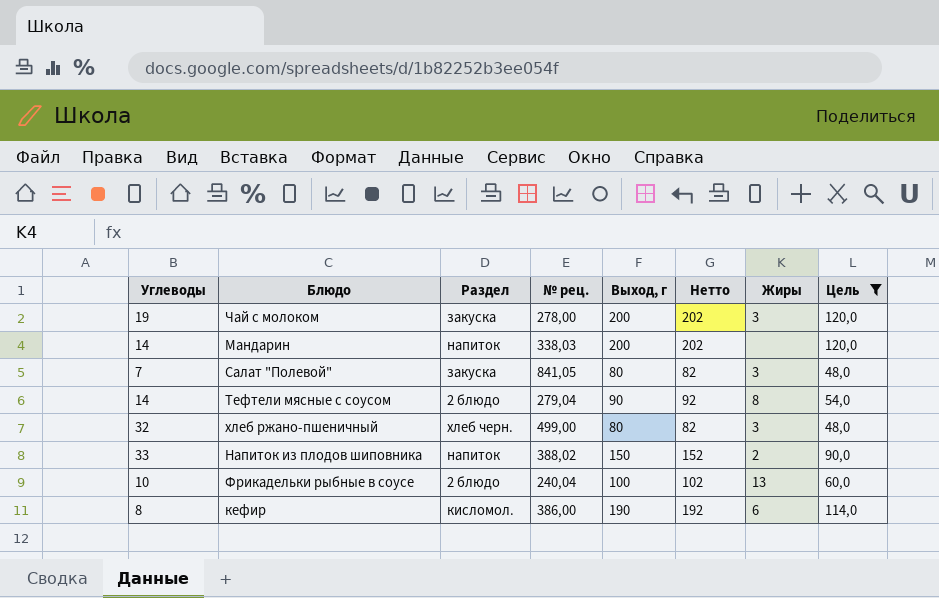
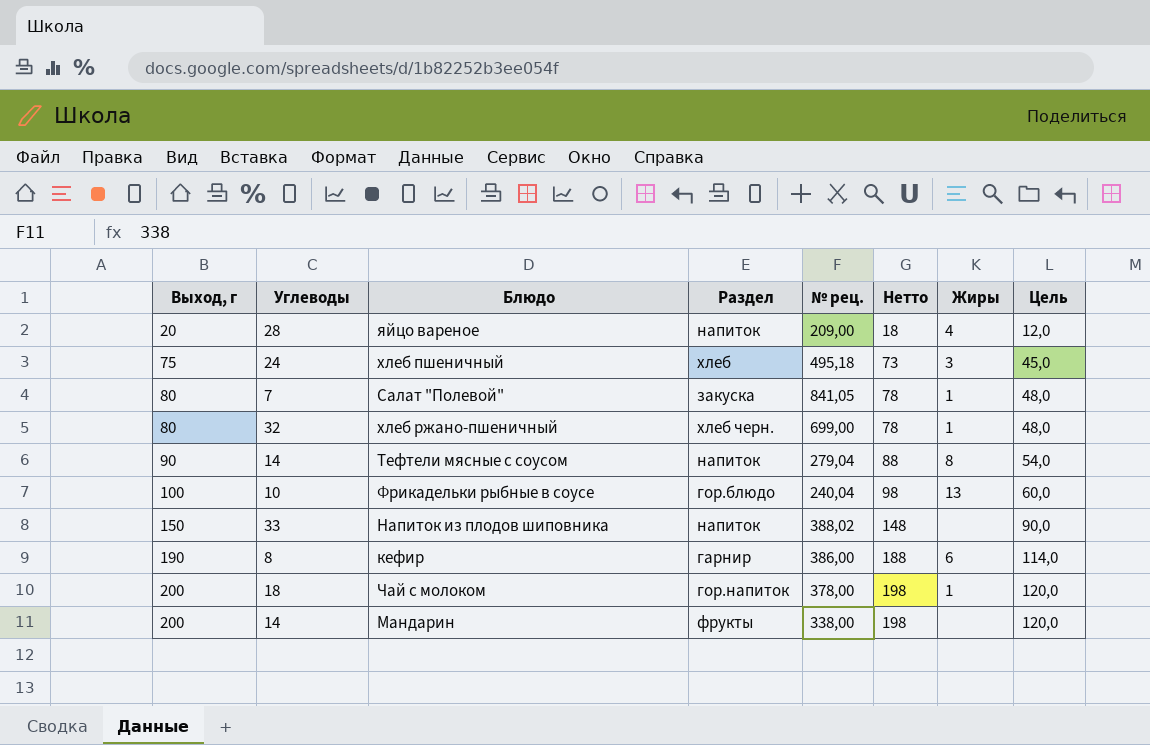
filter: Цель >= 48,0 -> none
row order: none -> Выход, г ascending
column Выход, г | position: 5 -> 1
column Нетто | formula: [Выход, г] + 2 -> [Выход, г] - 2
Салат "Полевой" | Жиры: 3 -> 1
хлеб ржано-пшеничный | № рец.: 499,00 -> 699,00
хлеб ржано-пшеничный | Жиры: 3 -> 1
Тефтели мясные с соусом | Раздел: 2 блюдо -> напиток
Фрикадельки рыбные в соусе | Раздел: 2 блюдо -> гор.блюдо
Напиток из плодов шиповника | Жиры: 2 -> none
кефир | Раздел: кисломол. -> гарнир
Чай с молоком | Углеводы: 19 -> 18
Чай с молоком | Раздел: закуска -> гор.напиток
Чай с молоком | № рец.: 278,00 -> 378,00
Чай с молоком | Жиры: 3 -> 1
Мандарин | Раздел: напиток -> фрукты
Мандарин | № рец.: 338,03 -> 338,00

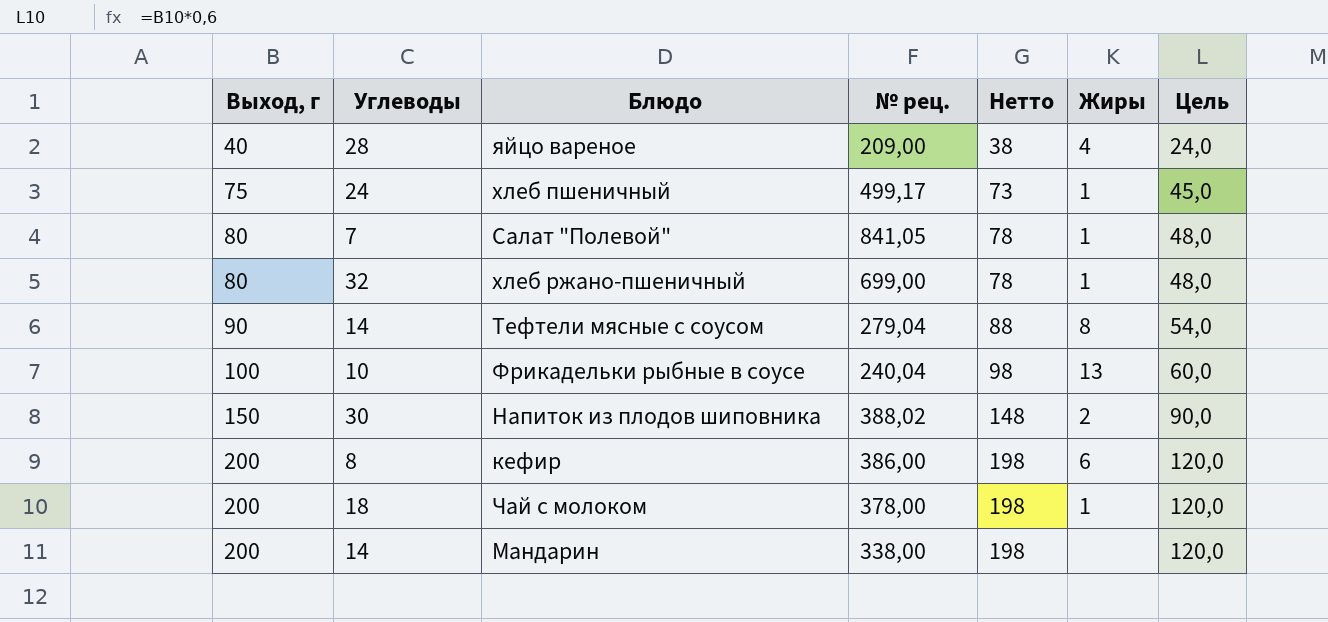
column Раздел | position: 4 -> none
яйцо вареное | Выход, г: 20 -> 40
яйцо вареное | Нетто: 18 -> 38
яйцо вареное | Цель: 12,0 -> 24,0
хлеб пшеничный | № рец.: 495,18 -> 499,17
хлеб пшеничный | Жиры: 3 -> 1
Напиток из плодов шиповника | Углеводы: 33 -> 30
Напиток из плодов шиповника | Жиры: none -> 2
кефир | Выход, г: 190 -> 200
кефир | Нетто: 188 -> 198
кефир | Цель: 114,0 -> 120,0

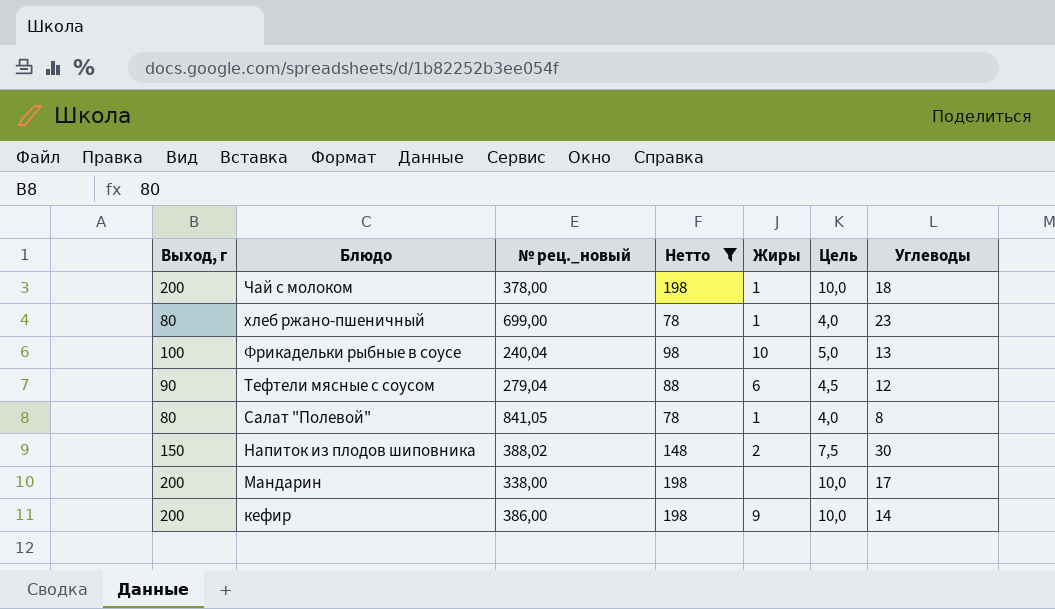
filter: none -> Нетто >= 78
row order: Выход, г ascending -> Блюдо descending
column name: № рец. -> № рец._новый
column Цель | formula: [Выход, г] * 0,6 -> [Выход, г] * 0,05
column Углеводы | position: 2 -> 7
хлеб ржано-пшеничный | Углеводы: 32 -> 23
Фрикадельки рыбные в соусе | Жиры: 13 -> 10
Фрикадельки рыбные в соусе | Углеводы: 10 -> 13
Тефтели мясные с соусом | Жиры: 8 -> 6
Тефтели мясные с соусом | Углеводы: 14 -> 12
Салат "Полевой" | Углеводы: 7 -> 8
Мандарин | Углеводы: 14 -> 17
кефир | Жиры: 6 -> 9
кефир | Углеводы: 8 -> 14

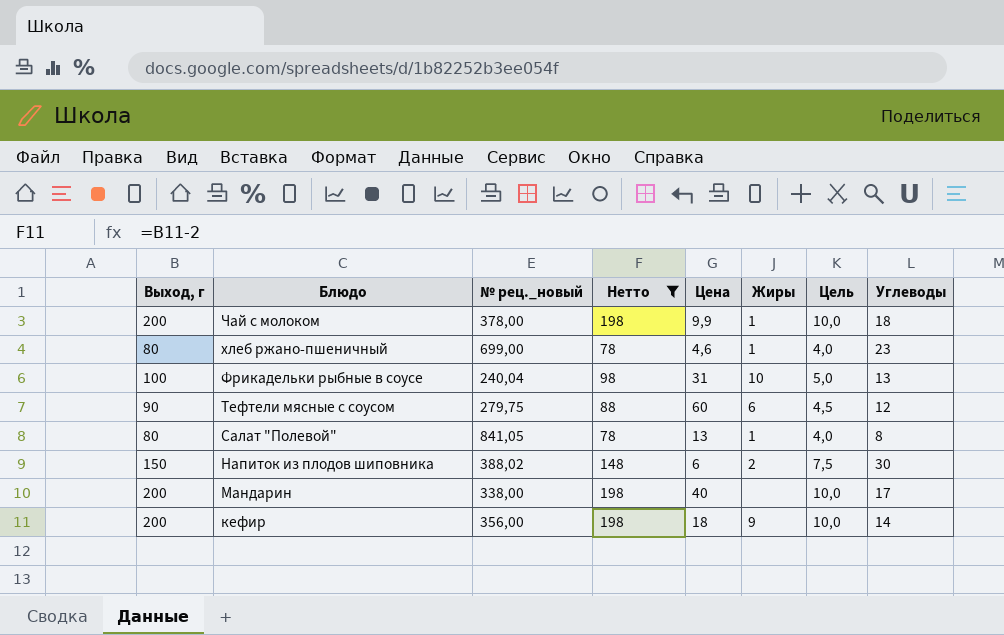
column Цена | position: none -> 5
Тефтели мясные с соусом | № рец._новый: 279,04 -> 279,75
кефир | № рец._новый: 386,00 -> 356,00

